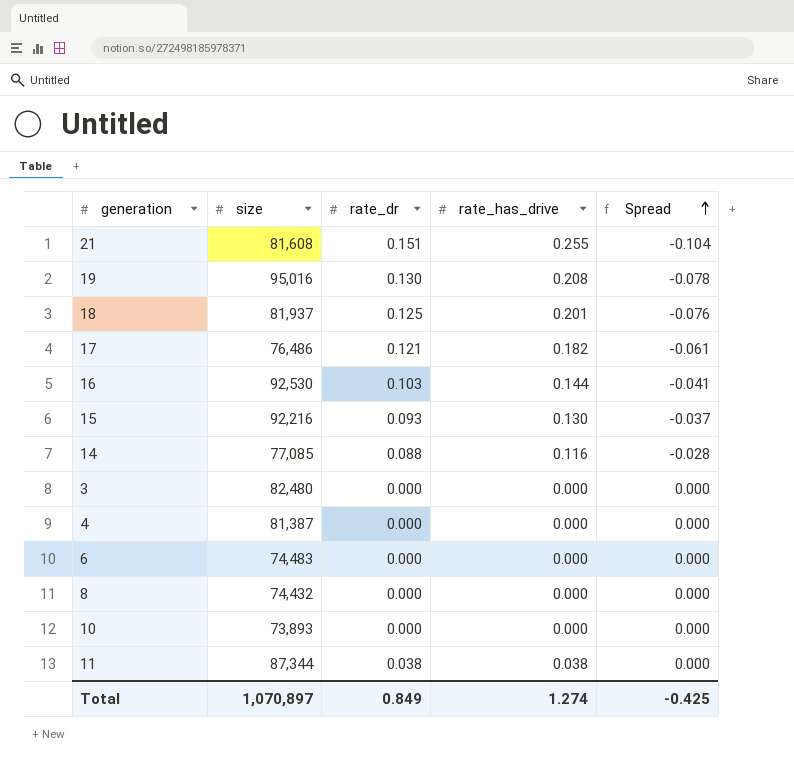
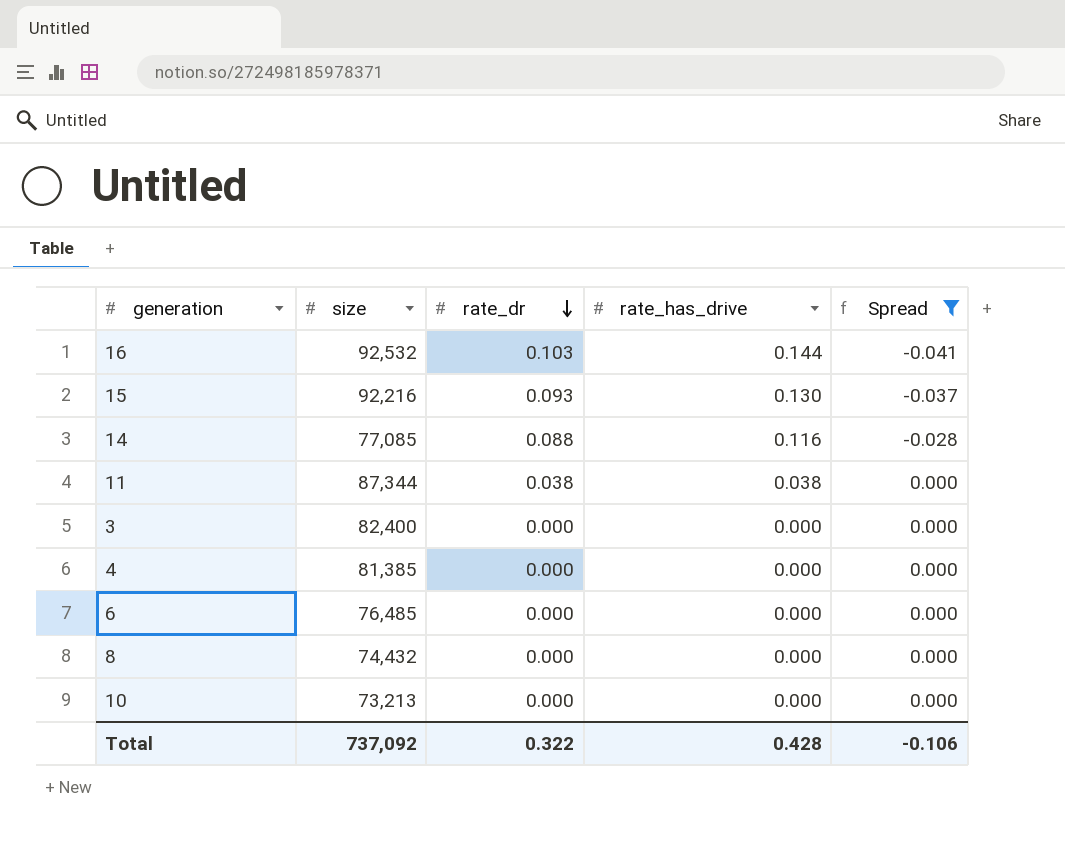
filter: none -> Spread >= -0.041
row order: Spread ascending -> rate_dr descending
16 | size: 92,530 -> 92,532
3 | size: 82,480 -> 82,400
4 | size: 81,387 -> 81,385
6 | size: 74,483 -> 76,485
10 | size: 73,893 -> 73,213
Total | size: 1,070,897 -> 737,092
Total | rate_dr: 0.849 -> 0.322
Total | rate_has_drive: 1.274 -> 0.428
Total | Spread: -0.425 -> -0.106

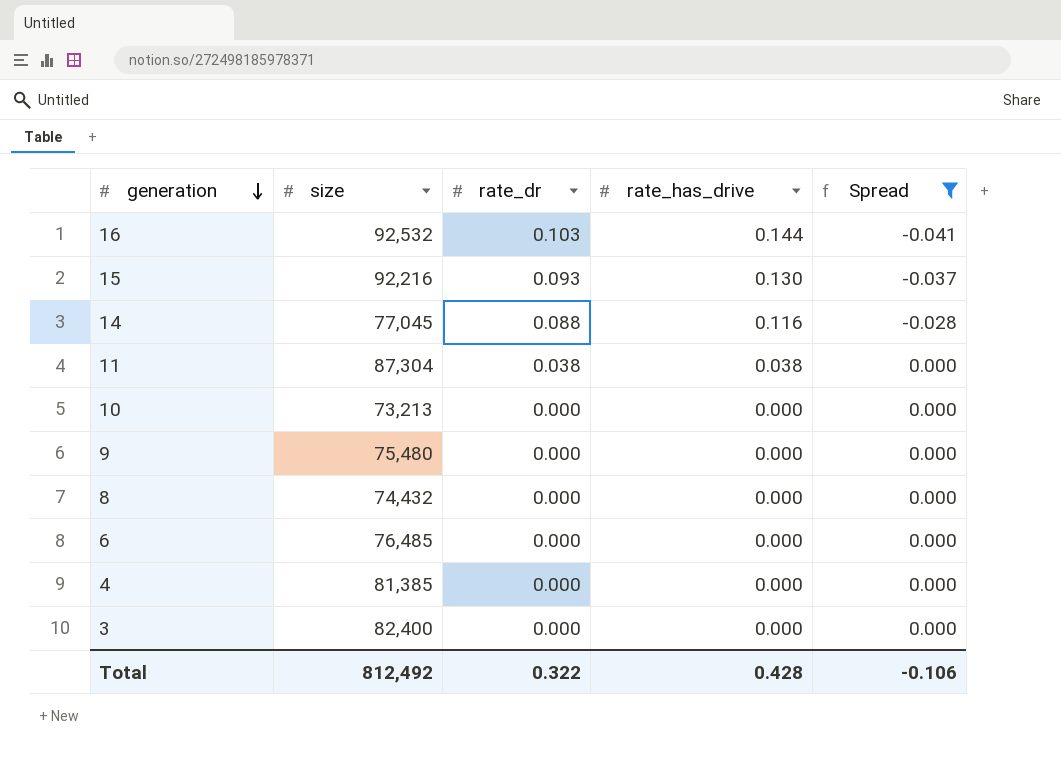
row order: rate_dr descending -> generation descending
14 | size: 77,085 -> 77,045
11 | size: 87,344 -> 87,304
row 9: none -> 75,480 | 0.000 | 0.000 | 0.000
Total | size: 737,092 -> 812,492

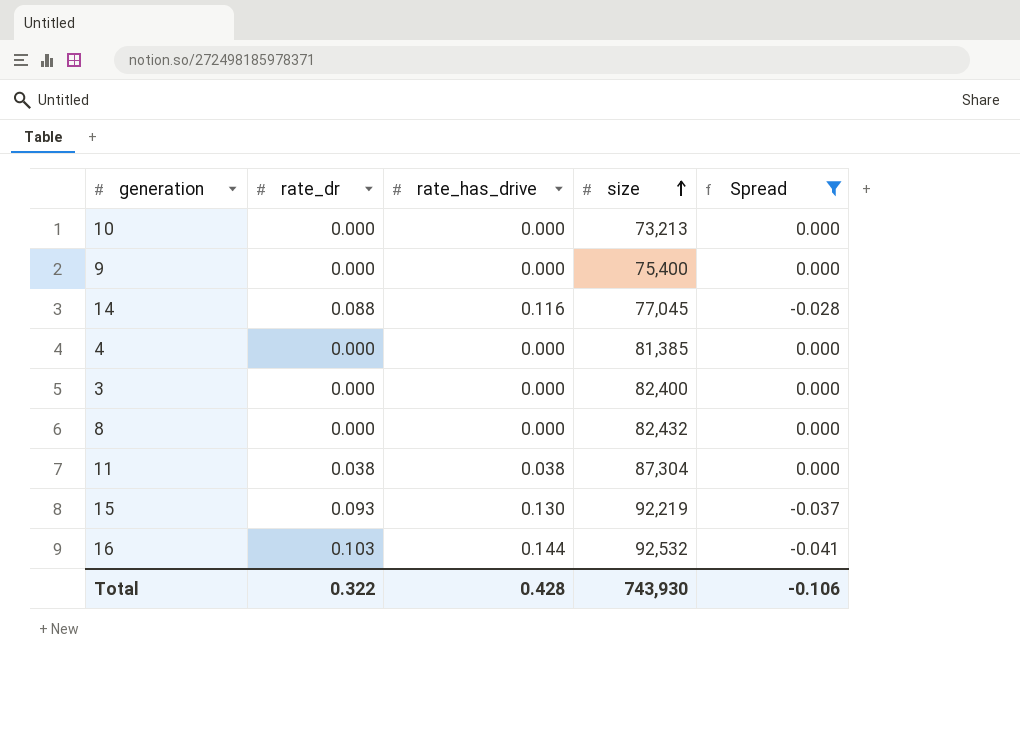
row order: generation descending -> size ascending
column size | position: 2 -> 4
row 6: 76,485 | 0.000 | 0.000 | 0.000 -> none
9 | size: 75,480 -> 75,400
8 | size: 74,432 -> 82,432
15 | size: 92,216 -> 92,219
Total | size: 812,492 -> 743,930

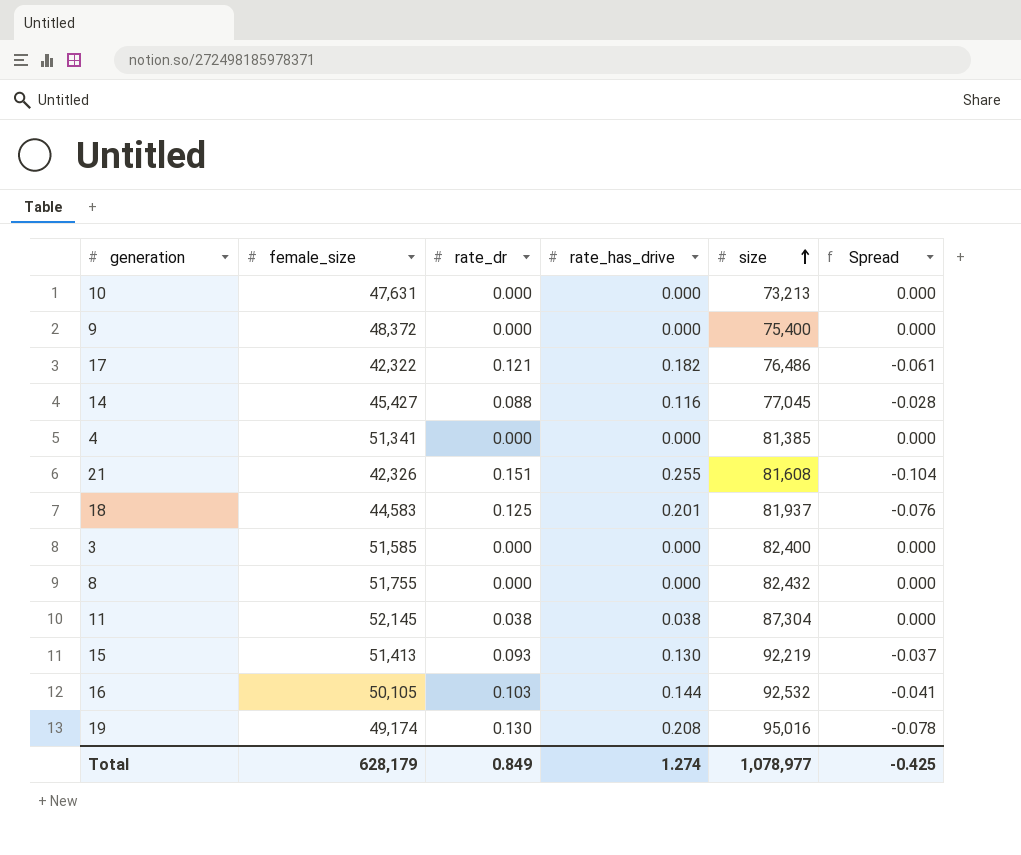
filter: Spread >= -0.041 -> none
column female_size | position: none -> 2
Total | rate_dr: 0.322 -> 0.849
Total | rate_has_drive: 0.428 -> 1.274
Total | size: 743,930 -> 1,078,977
Total | Spread: -0.106 -> -0.425

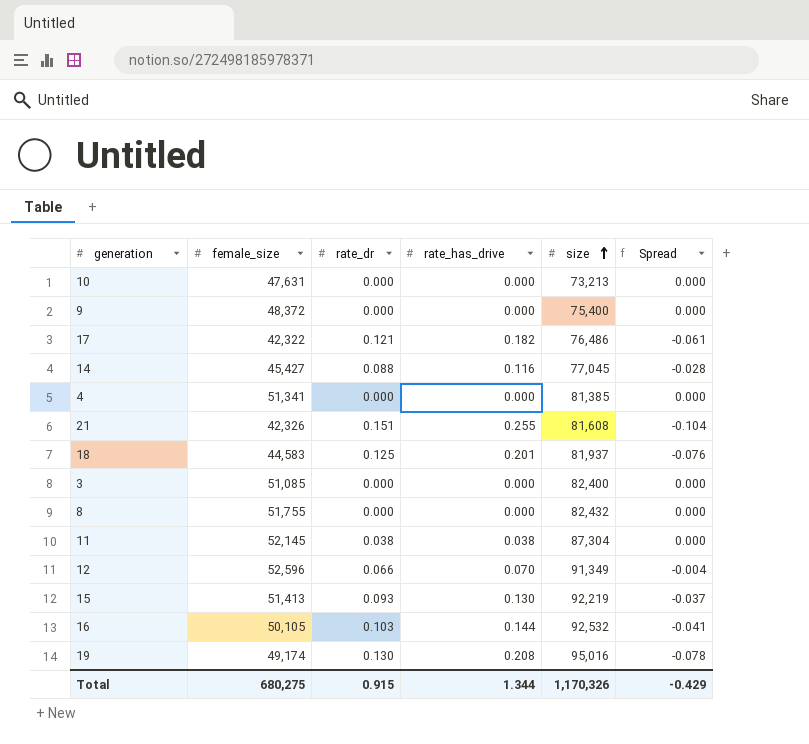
3 | female_size: 51,585 -> 51,085
row 12: none -> 52,596 | 0.066 | 0.070 | 91,349 | -0.004
Total | female_size: 628,179 -> 680,275
Total | rate_dr: 0.849 -> 0.915
Total | rate_has_drive: 1.274 -> 1.344
Total | size: 1,078,977 -> 1,170,326
Total | Spread: -0.425 -> -0.429

